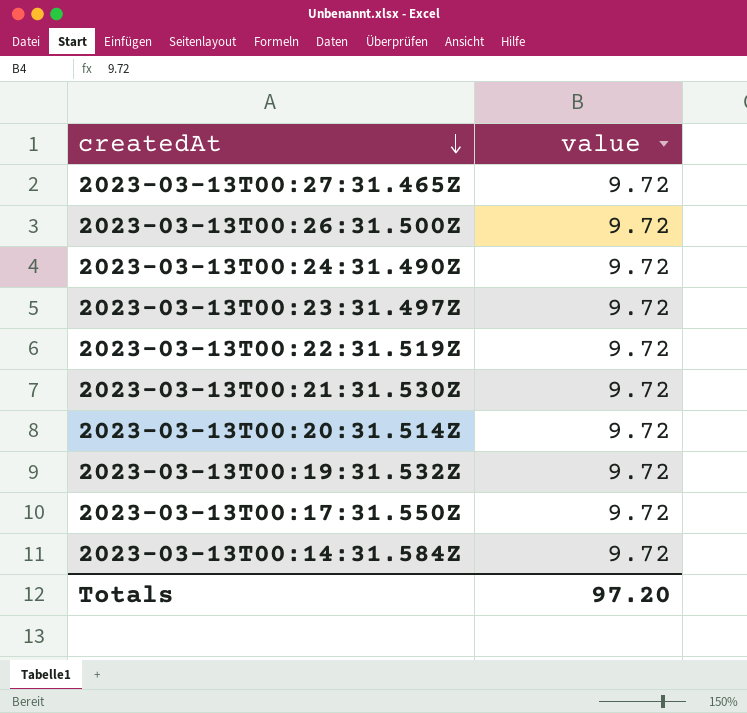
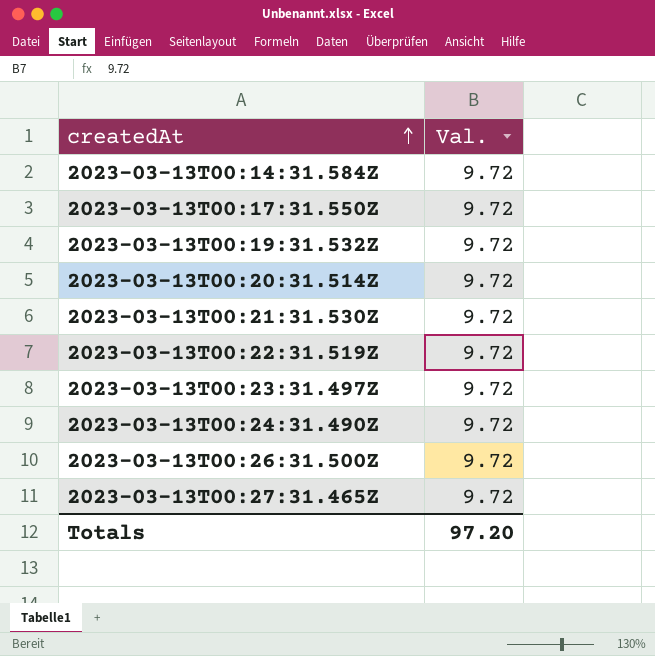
row order: createdAt descending -> createdAt ascending
column name: value -> Val.

